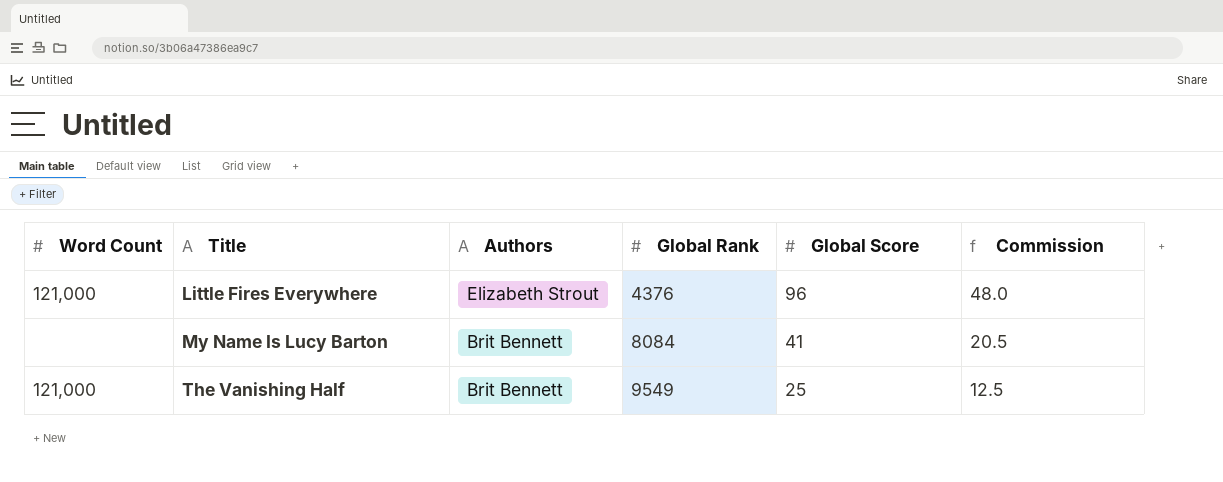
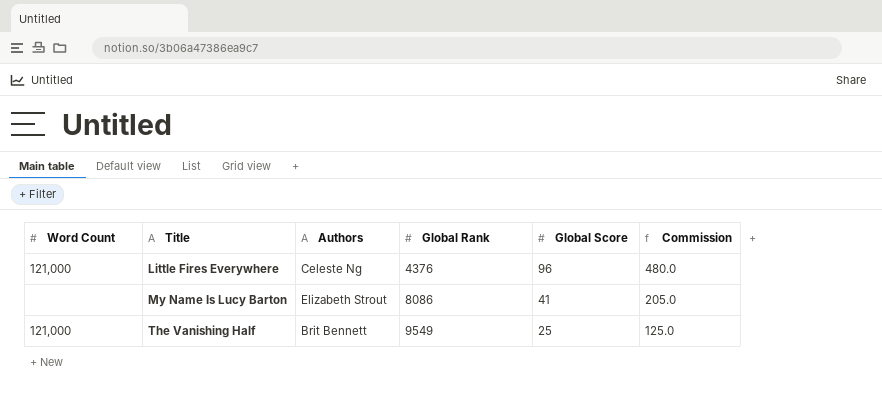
column Commission | formula: [Global Score] * 0.5 -> [Global Score] * 5
Little Fires Everywhere | Authors: Elizabeth Strout -> Celeste Ng
My Name Is Lucy Barton | Authors: Brit Bennett -> Elizabeth Strout
My Name Is Lucy Barton | Global Rank: 8084 -> 8086

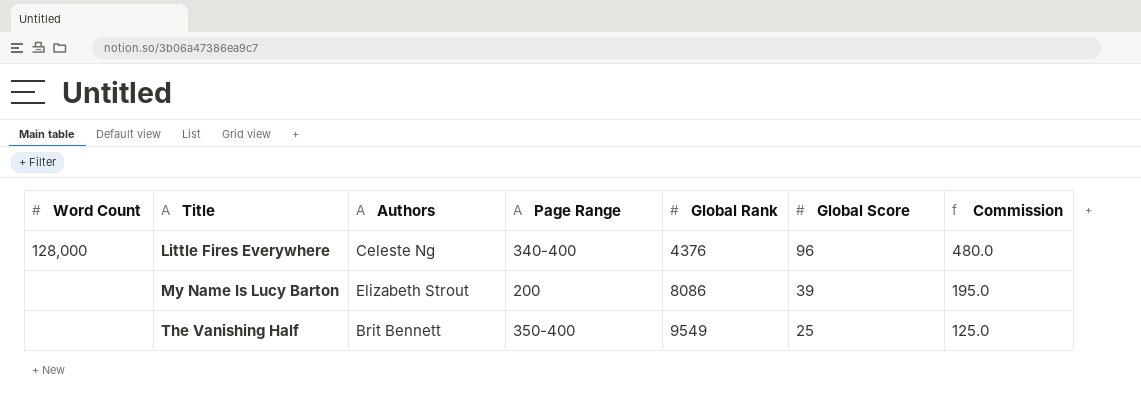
column Page Range | position: none -> 4
Little Fires Everywhere | Word Count: 121,000 -> 128,000
My Name Is Lucy Barton | Global Score: 41 -> 39
My Name Is Lucy Barton | Commission: 205.0 -> 195.0
The Vanishing Half | Word Count: 121,000 -> none

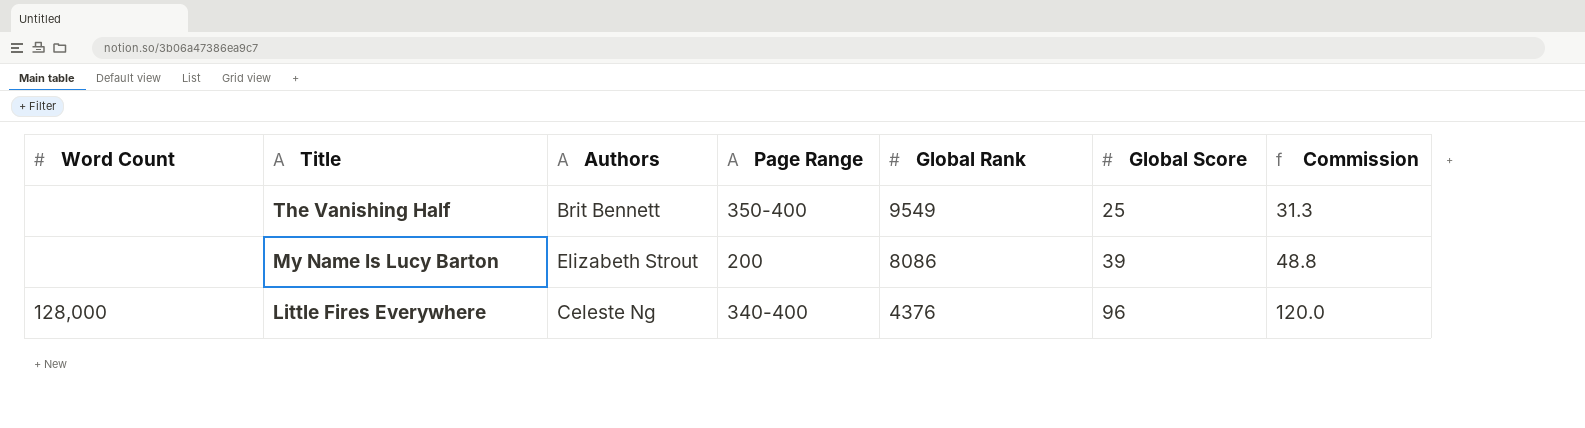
row order: Title ascending -> Title descending
column Commission | formula: [Global Score] * 5 -> [Global Score] * 1.25

